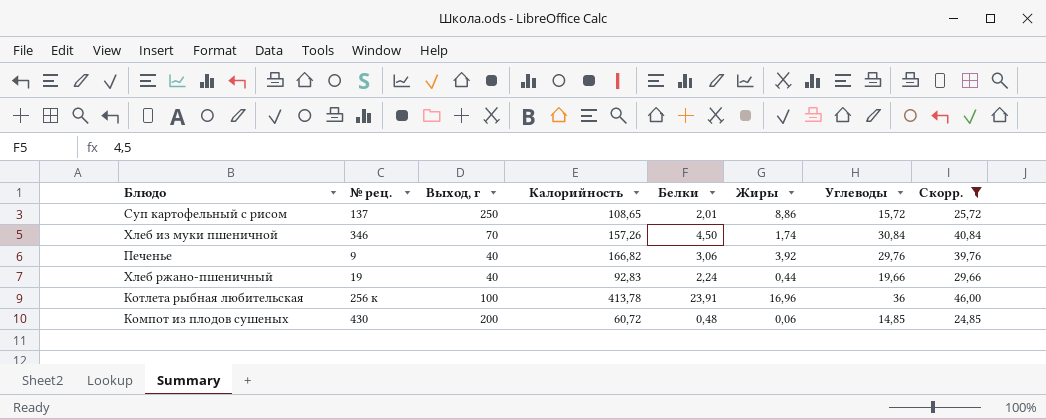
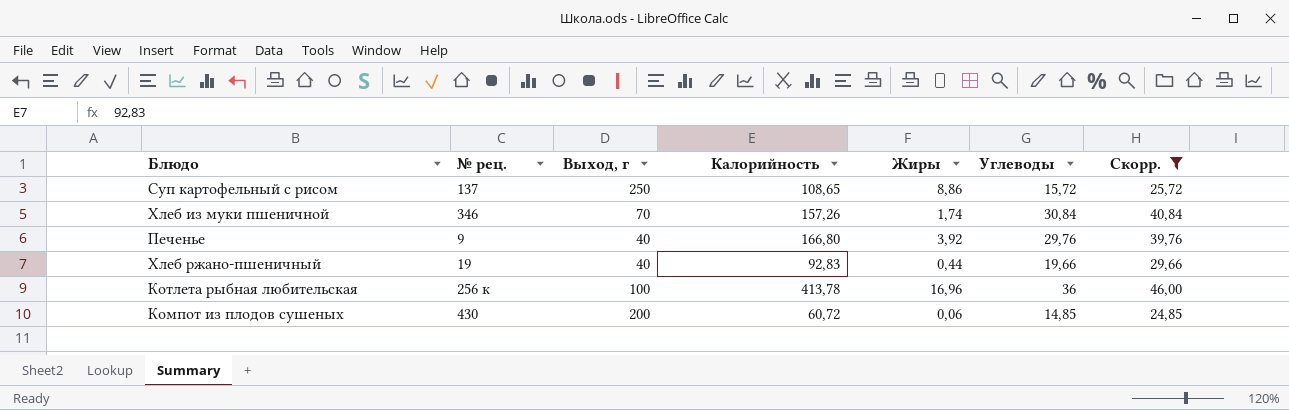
column Белки | position: 5 -> none
Печенье | Калорийность: 166,82 -> 166,80

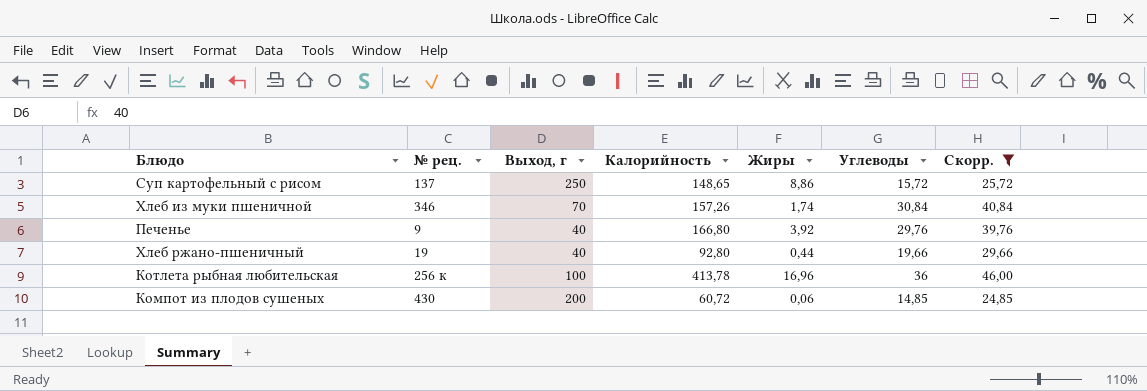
Суп картофельный с рисом | Калорийность: 108,65 -> 148,65
Хлеб ржано-пшеничный | Калорийность: 92,83 -> 92,80

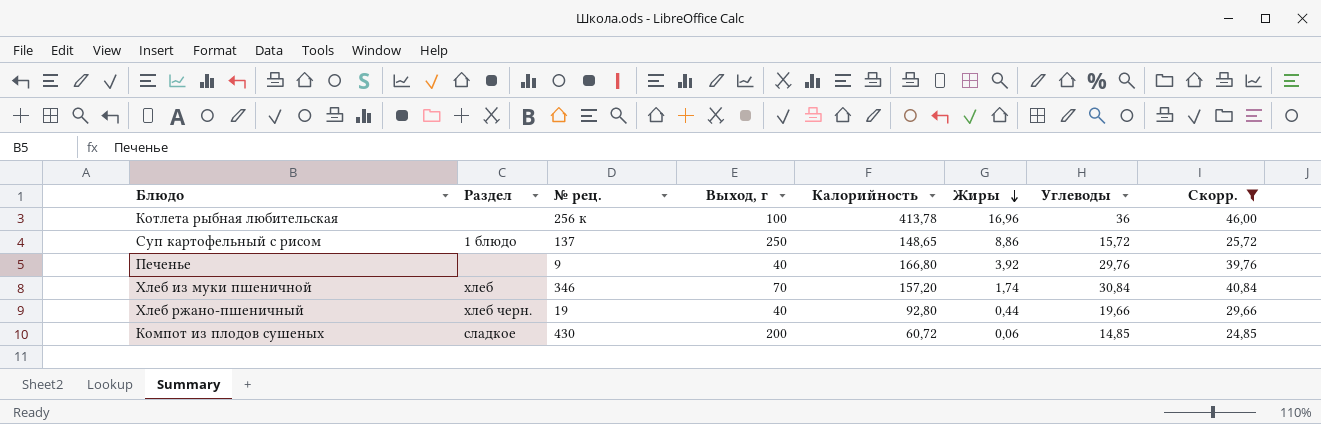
row order: none -> Жиры descending
column Раздел | position: none -> 2
Хлеб из муки пшеничной | Калорийность: 157,26 -> 157,20

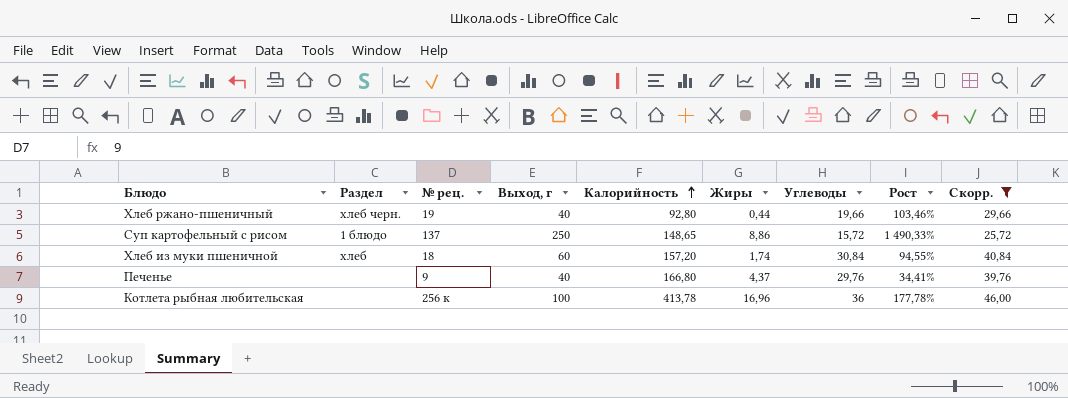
row order: Жиры descending -> Калорийность ascending
column Рост | formula: none -> ([Выход, г] - [Углеводы]) / [Углеводы]
row Компот из плодов сушеных: сладкое | 430 | 200 | 60,72 | 0,06 | 14,85 | 24,85 -> none
Хлеб из муки пшеничной | № рец.: 346 -> 18
Хлеб из муки пшеничной | Выход, г: 70 -> 60
Печенье | Жиры: 3,92 -> 4,37

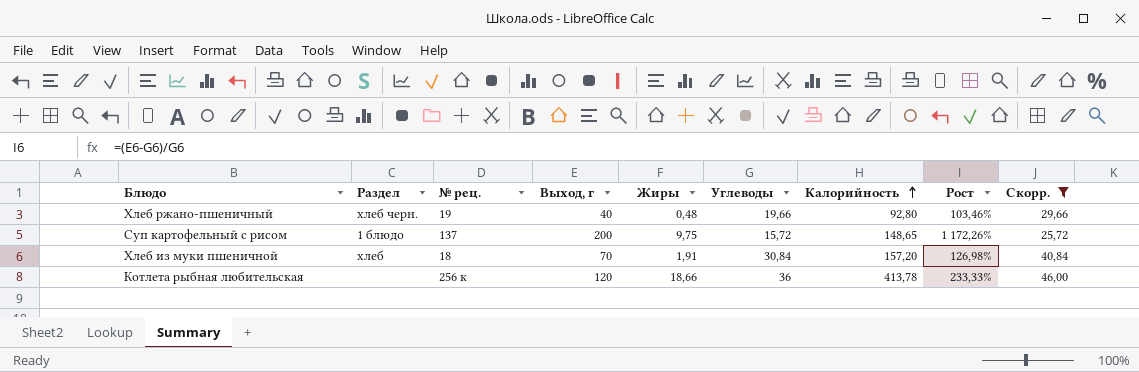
column Калорийность | position: 5 -> 7
row Печенье: none | 9 | 40 | 166,80 | 4,37 | 29,76 | 34,41% | 39,76 -> none
Хлеб ржано-пшеничный | Жиры: 0,44 -> 0,48
Суп картофельный с рисом | Выход, г: 250 -> 200
Суп картофельный с рисом | Жиры: 8,86 -> 9,75
Суп картофельный с рисом | Рост: 1 490,33% -> 1 172,26%
Хлеб из муки пшеничной | Выход, г: 60 -> 70
Хлеб из муки пшеничной | Жиры: 1,74 -> 1,91
Хлеб из муки пшеничной | Рост: 94,55% -> 126,98%
Котлета рыбная любительская | Выход, г: 100 -> 120
Котлета рыбная любительская | Жиры: 16,96 -> 18,66
Котлета рыбная любительская | Рост: 177,78% -> 233,33%

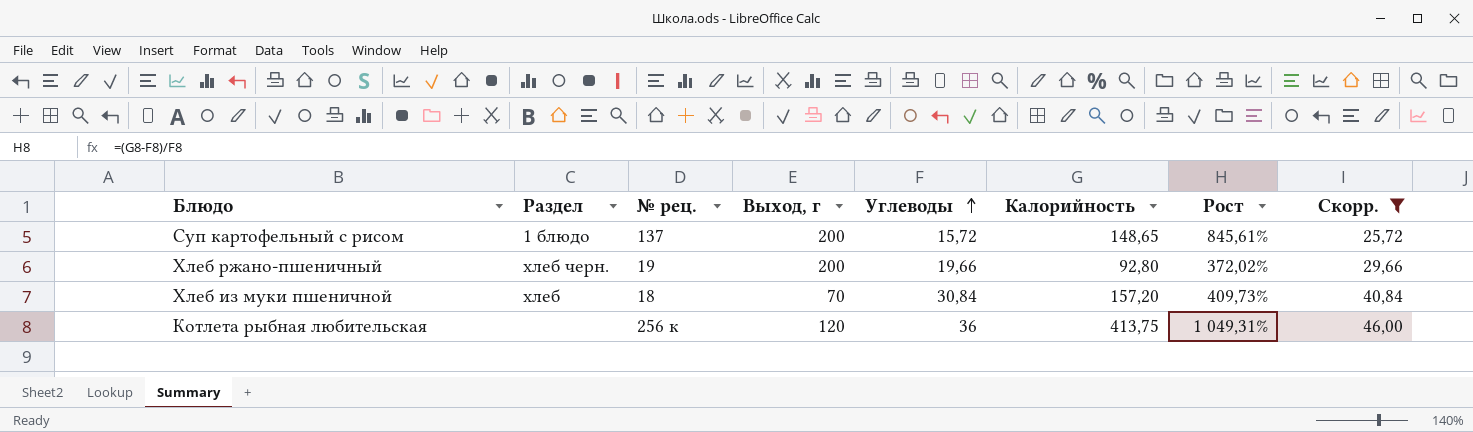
row order: Калорийность ascending -> Углеводы ascending
column Жиры | position: 5 -> none
column Рост | formula: ([Выход, г] - [Углеводы]) / [Углеводы] -> ([Калорийность] - [Углеводы]) / [Углеводы]
Хлеб ржано-пшеничный | Выход, г: 40 -> 200
Котлета рыбная любительская | Калорийность: 413,78 -> 413,75

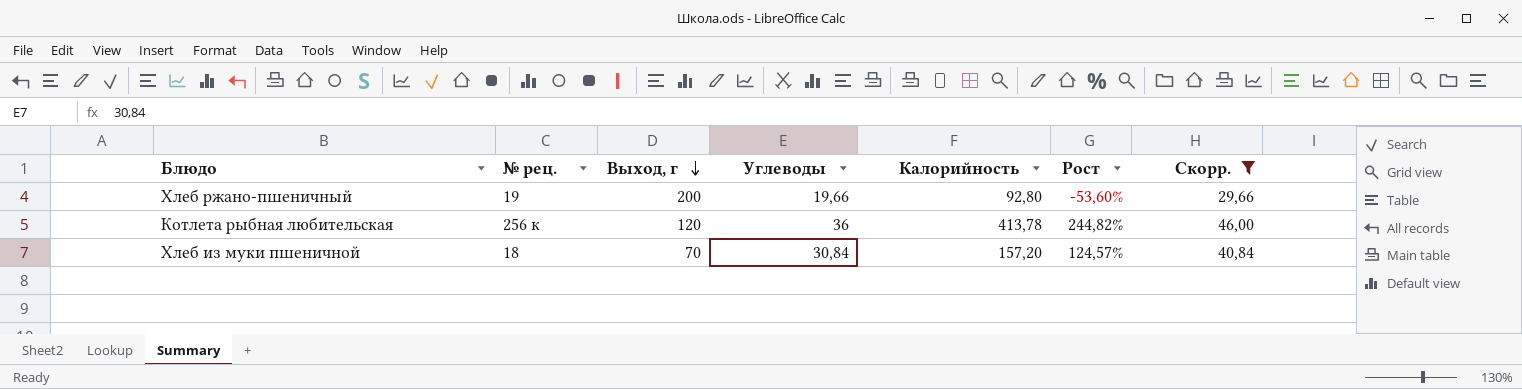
row order: Углеводы ascending -> Выход, г descending
column Раздел | position: 2 -> none
column Рост | formula: ([Калорийность] - [Углеводы]) / [Углеводы] -> ([Калорийность] - [Выход, г]) / [Выход, г]
row Суп картофельный с рисом: 1 блюдо | 137 | 200 | 15,72 | 148,65 | 845,61% | 25,72 -> none
Котлета рыбная любительская | Калорийность: 413,75 -> 413,78

